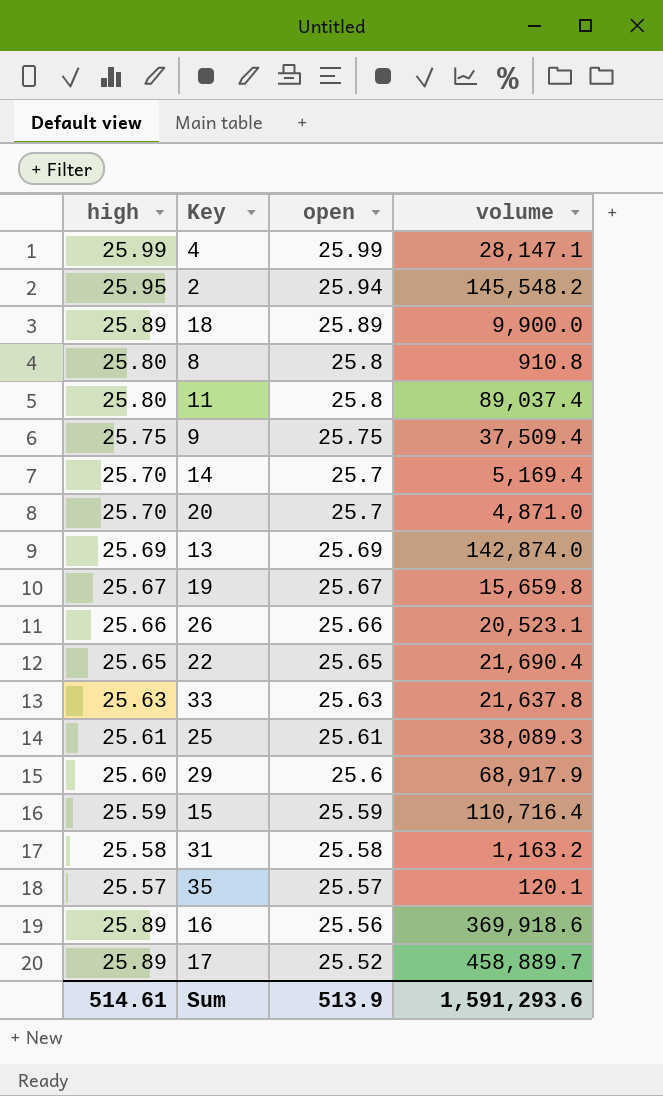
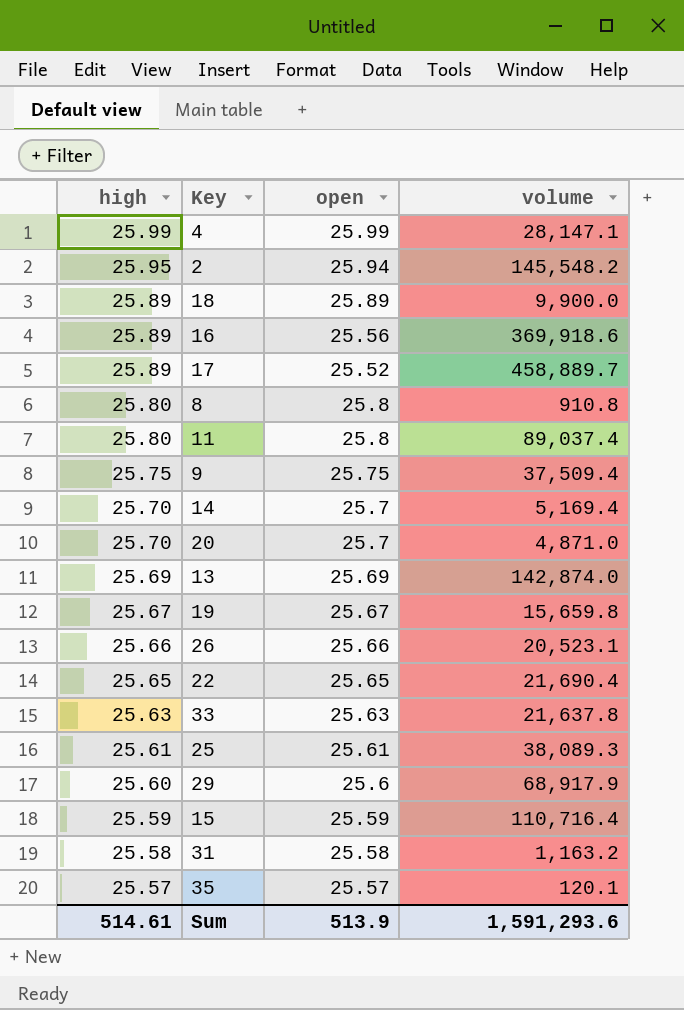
row order: open descending -> high descending

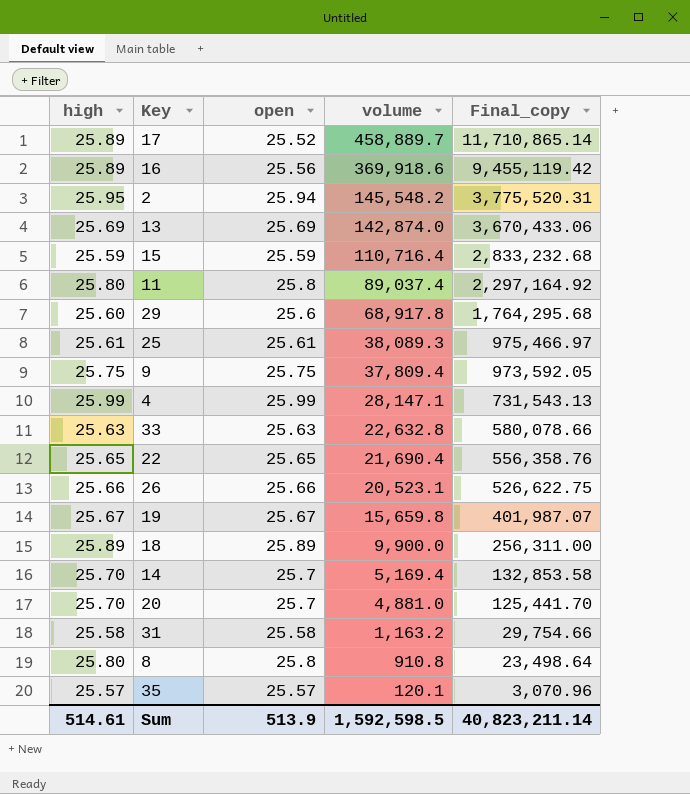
row order: high descending -> volume descending
column Final_copy | formula: none -> [open] * [volume]
29 | volume: 68,917.9 -> 68,917.8
9 | volume: 37,509.4 -> 37,809.4
33 | volume: 21,637.8 -> 22,632.8
20 | volume: 4,871.0 -> 4,881.0
Sum | volume: 1,591,293.6 -> 1,592,598.5

